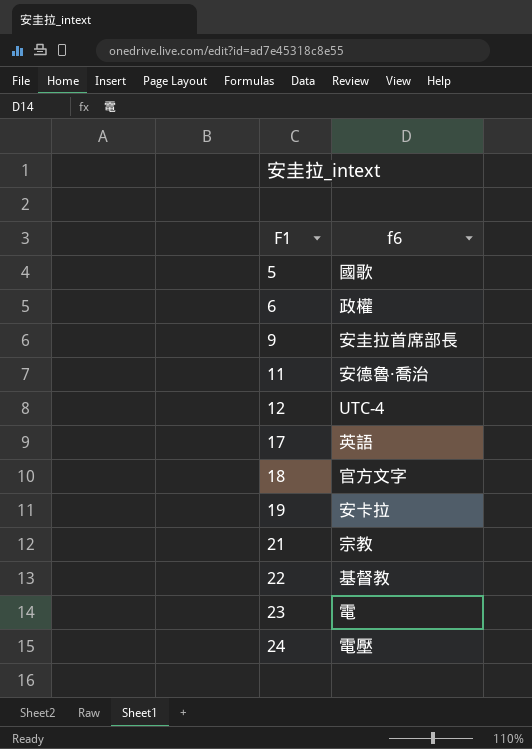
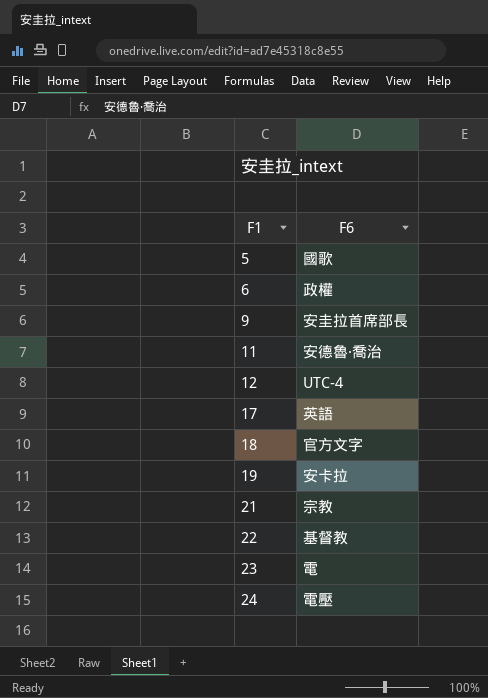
column name: f6 -> F6

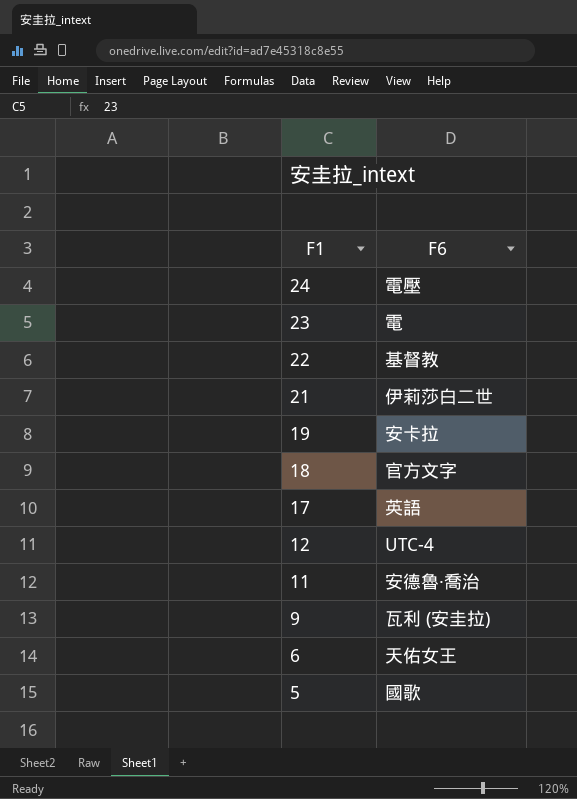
row order: F1 ascending -> F1 descending
21 | F6: 宗教 -> 伊莉莎白二世
9 | F6: 安圭拉首席部長 -> 瓦利 (安圭拉)
6 | F6: 政權 -> 天佑女王

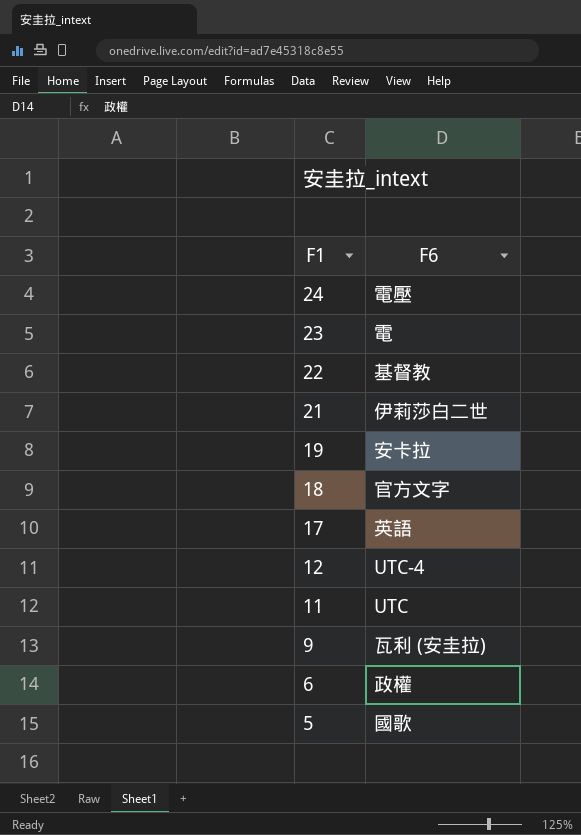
11 | F6: 安德魯·喬治 -> UTC
6 | F6: 天佑女王 -> 政權

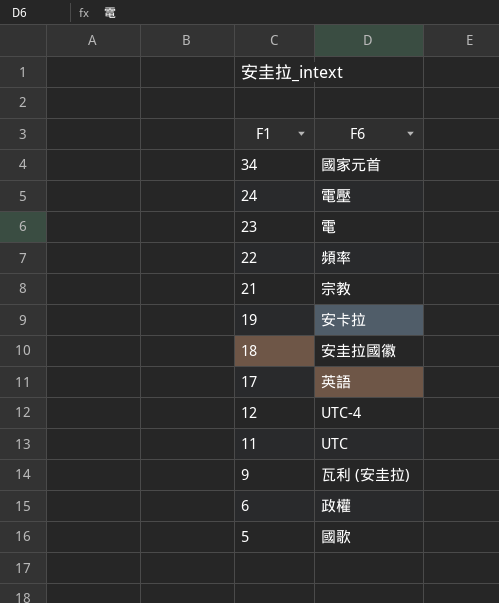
row 34: none -> 國家元首
22 | F6: 基督教 -> 頻率
21 | F6: 伊莉莎白二世 -> 宗教
18 | F6: 官方文字 -> 安圭拉國徽

